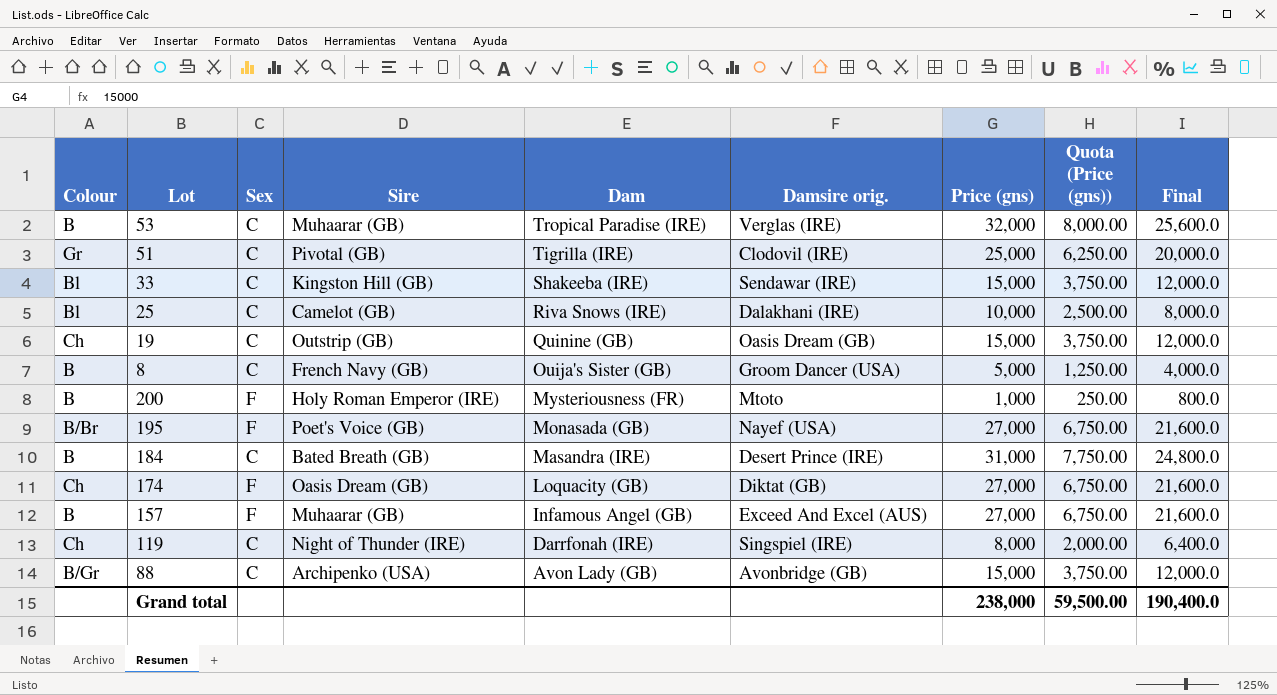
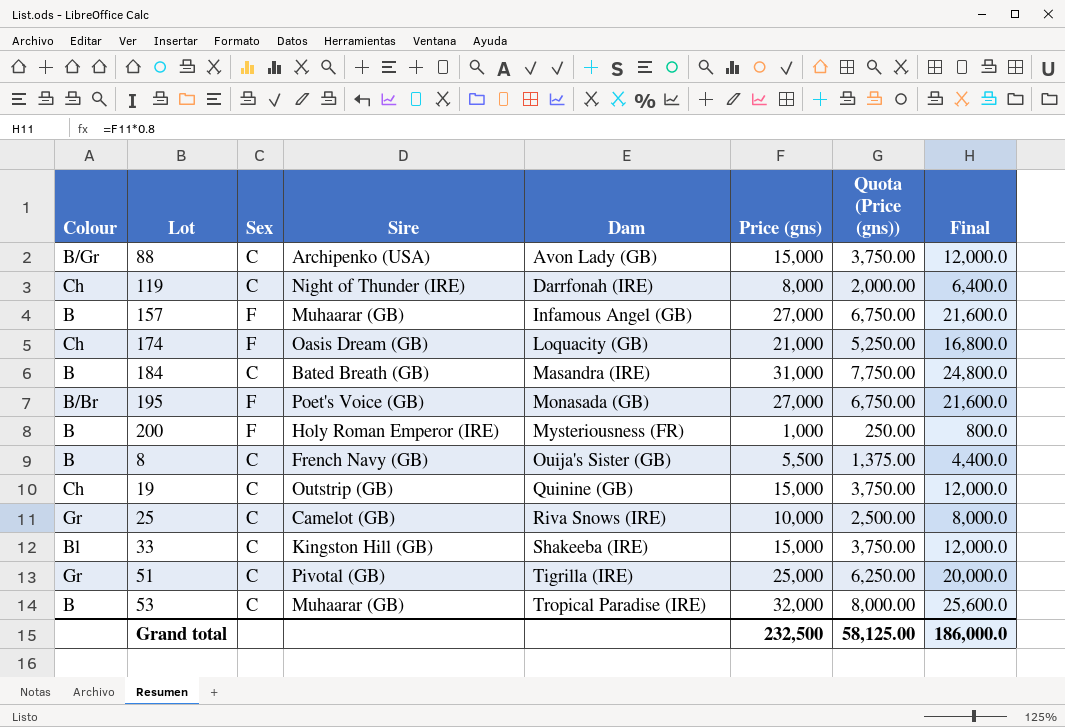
row order: Dam descending -> Dam ascending
column Damsire orig. | position: 6 -> none
174 | Price (gns): 27,000 -> 21,000
174 | Quota (Price (gns)): 6,750.00 -> 5,250.00
174 | Final: 21,600.0 -> 16,800.0
8 | Price (gns): 5,000 -> 5,500
8 | Quota (Price (gns)): 1,250.00 -> 1,375.00
8 | Final: 4,000.0 -> 4,400.0
25 | Colour: Bl -> Gr
Grand total | Price (gns): 238,000 -> 232,500
Grand total | Quota (Price (gns)): 59,500.00 -> 58,125.00
Grand total | Final: 190,400.0 -> 186,000.0

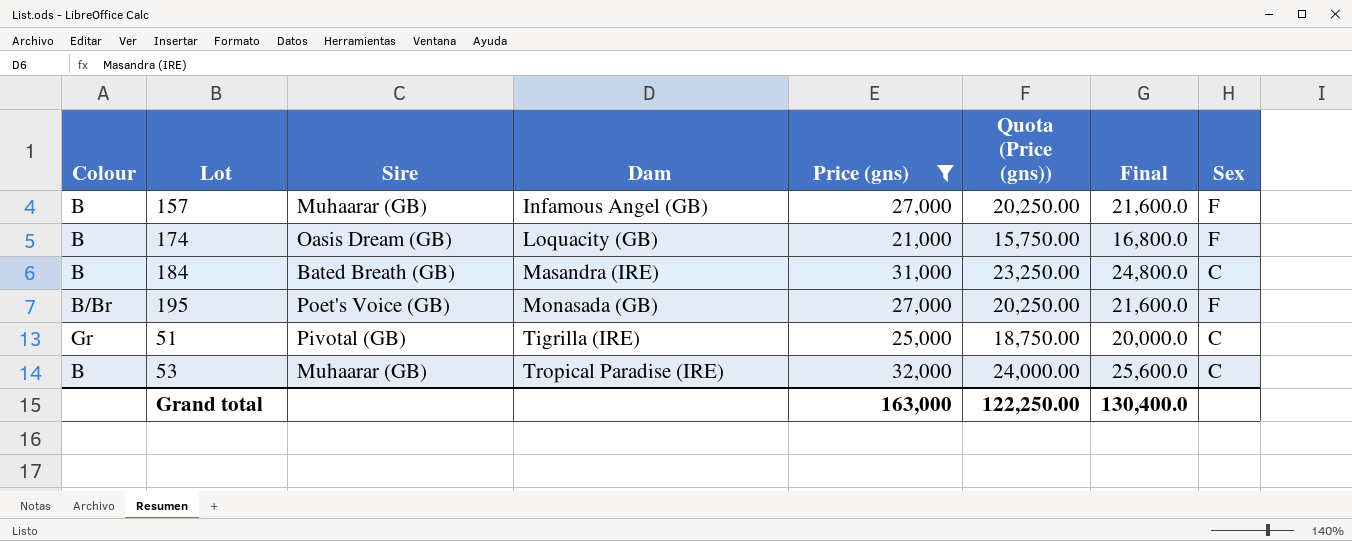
filter: none -> Price (gns) >= 21,000
column Quota (Price (gns)) | formula: [Price (gns)] * 0.25 -> [Price (gns)] * 0.75
column Sex | position: 3 -> 8
174 | Colour: Ch -> B
Grand total | Price (gns): 232,500 -> 163,000
Grand total | Quota (Price (gns)): 58,125.00 -> 122,250.00
Grand total | Final: 186,000.0 -> 130,400.0

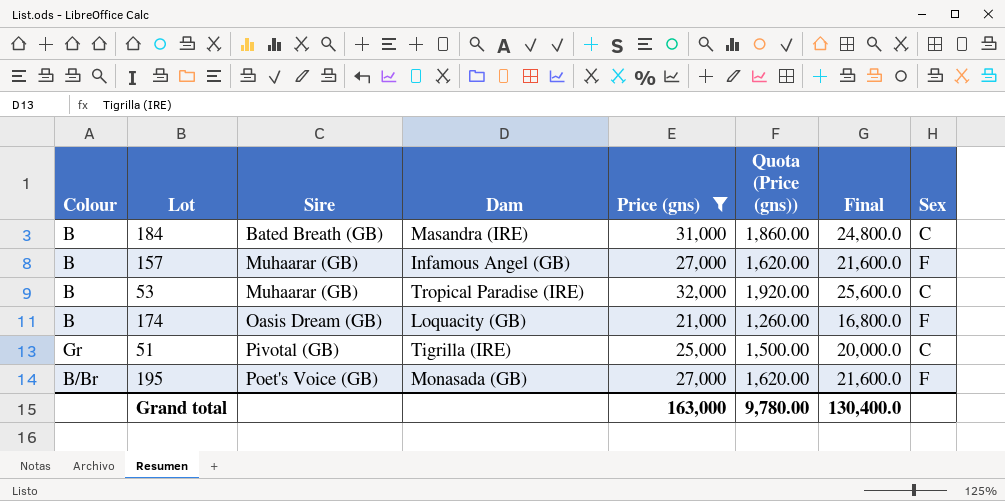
row order: Dam ascending -> Sire ascending
column Quota (Price (gns)) | formula: [Price (gns)] * 0.75 -> [Price (gns)] * 0.06
Grand total | Quota (Price (gns)): 122,250.00 -> 9,780.00

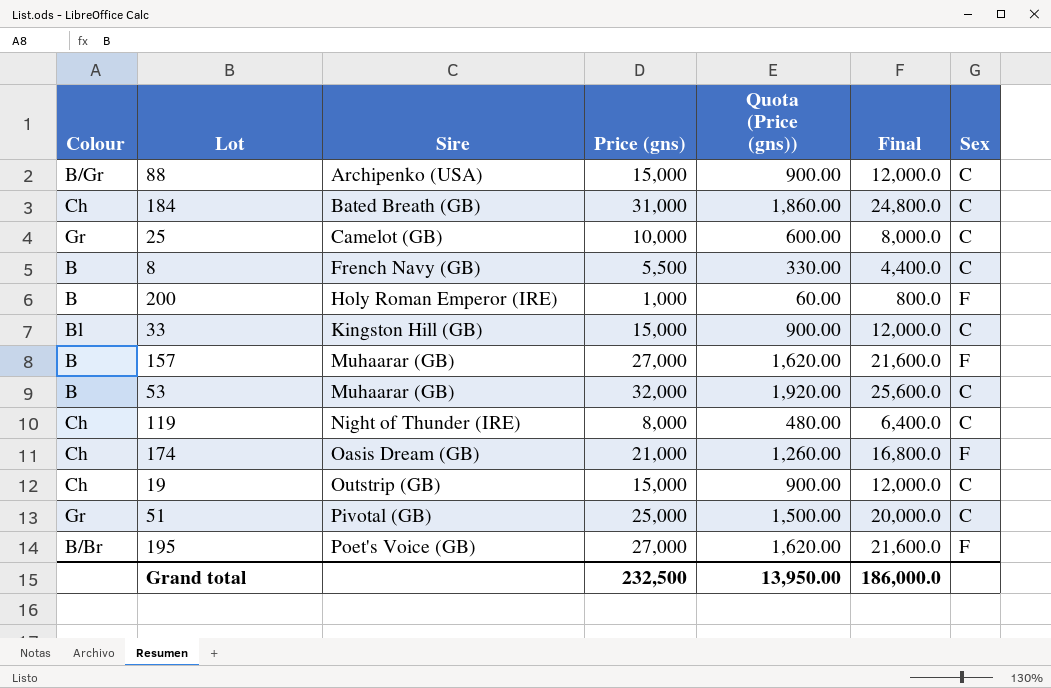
filter: Price (gns) >= 21,000 -> none
column Dam | position: 4 -> none
184 | Colour: B -> Ch
174 | Colour: B -> Ch
Grand total | Price (gns): 163,000 -> 232,500
Grand total | Quota (Price (gns)): 9,780.00 -> 13,950.00
Grand total | Final: 130,400.0 -> 186,000.0

